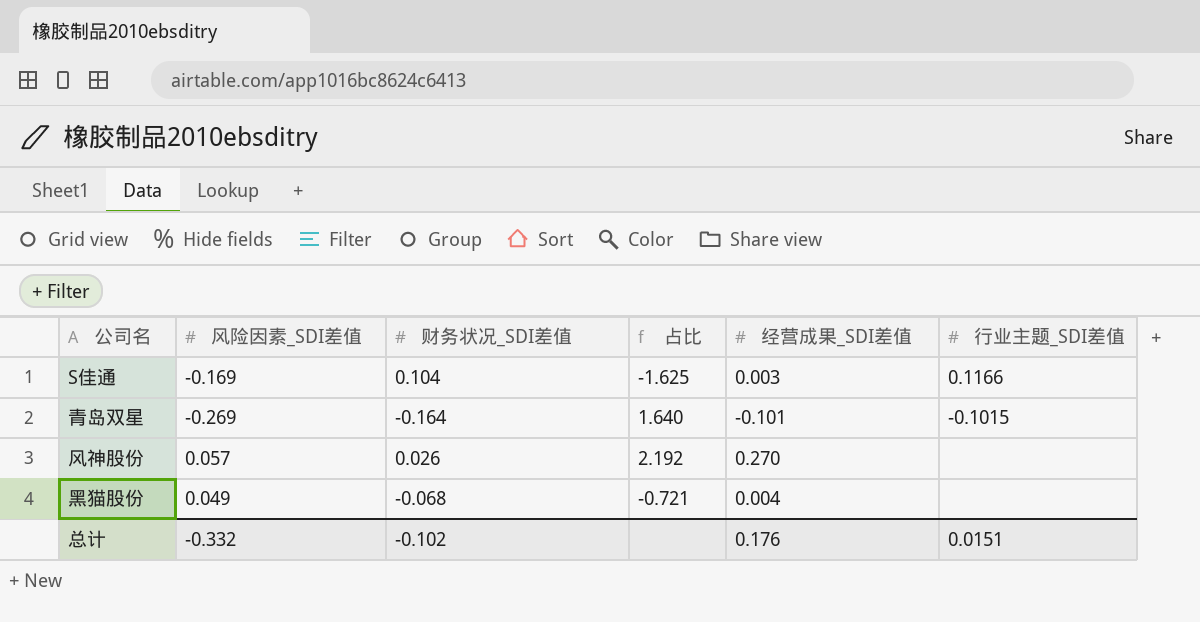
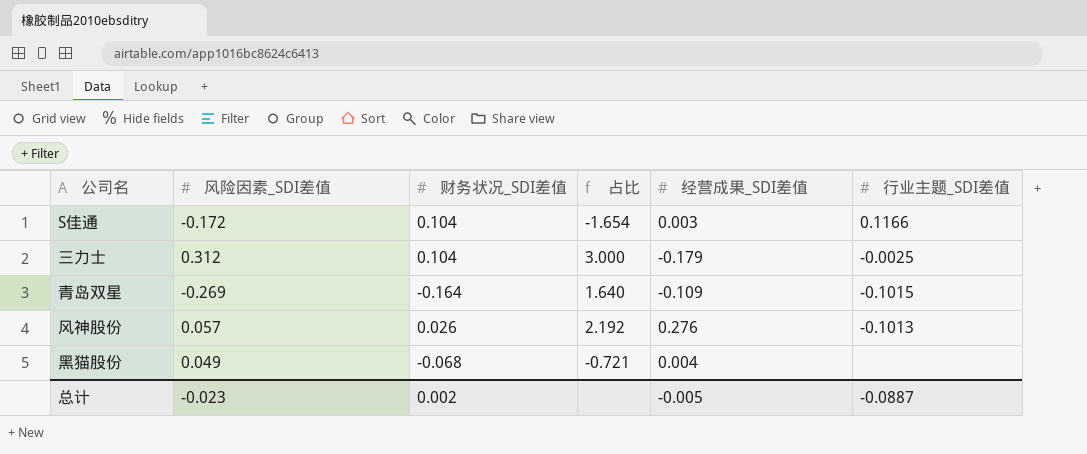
S佳通 | 风险因素_SDI差值: -0.169 -> -0.172
S佳通 | 占比: -1.625 -> -1.654
row 三力士: none -> 0.312 | 0.104 | 3.000 | -0.179 | -0.0025
青岛双星 | 经营成果_SDI差值: -0.101 -> -0.109
风神股份 | 经营成果_SDI差值: 0.270 -> 0.276
风神股份 | 行业主题_SDI差值: none -> -0.1013
总计 | 风险因素_SDI差值: -0.332 -> -0.023
总计 | 财务状况_SDI差值: -0.102 -> 0.002
总计 | 经营成果_SDI差值: 0.176 -> -0.005
总计 | 行业主题_SDI差值: 0.0151 -> -0.0887

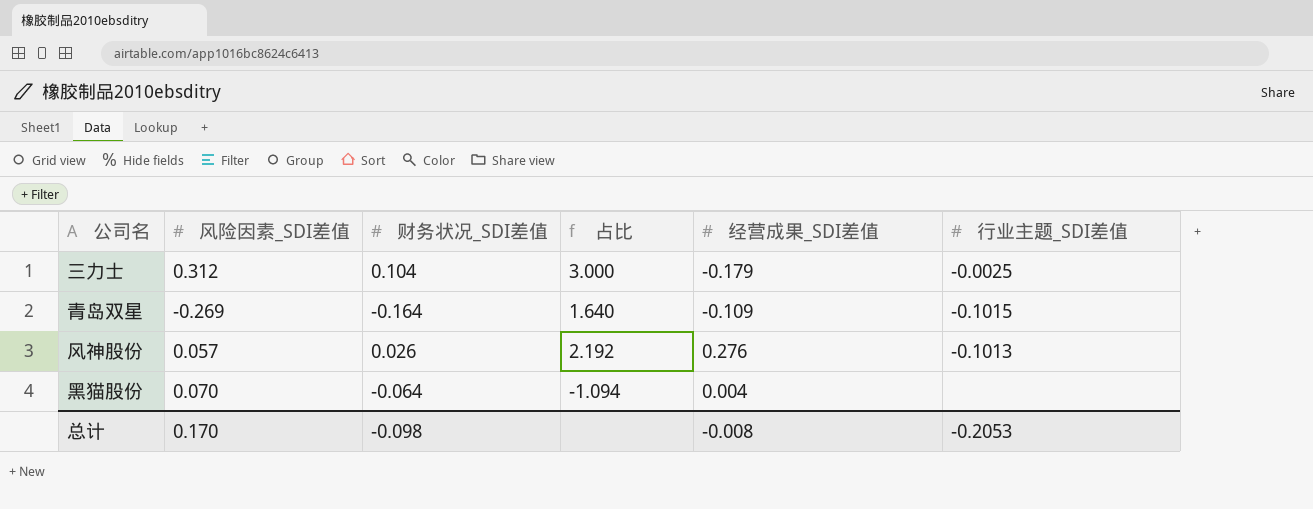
row S佳通: -0.172 | 0.104 | -1.654 | 0.003 | 0.1166 -> none
黑猫股份 | 风险因素_SDI差值: 0.049 -> 0.070
黑猫股份 | 财务状况_SDI差值: -0.068 -> -0.064
黑猫股份 | 占比: -0.721 -> -1.094
总计 | 风险因素_SDI差值: -0.023 -> 0.170
总计 | 财务状况_SDI差值: 0.002 -> -0.098
总计 | 经营成果_SDI差值: -0.005 -> -0.008
总计 | 行业主题_SDI差值: -0.0887 -> -0.2053

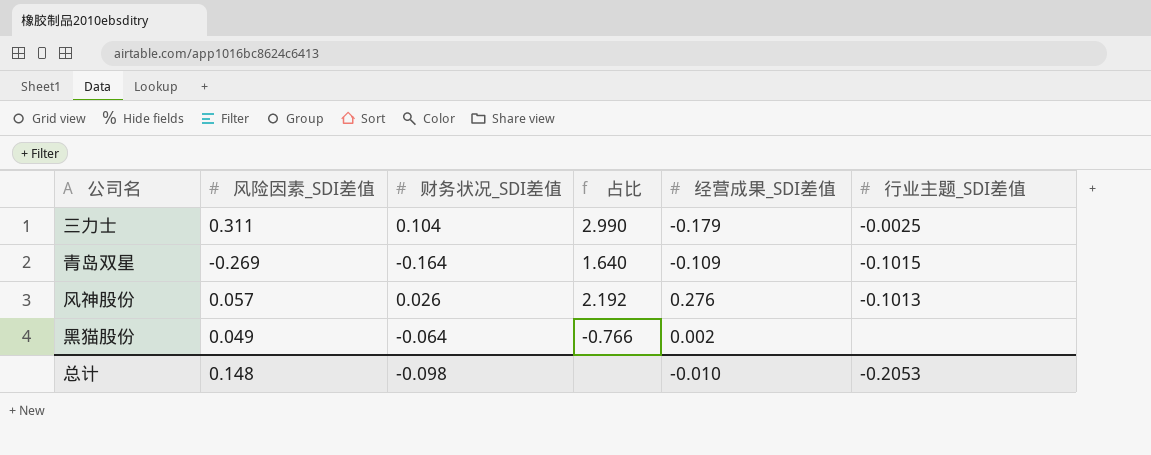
三力士 | 风险因素_SDI差值: 0.312 -> 0.311
三力士 | 占比: 3.000 -> 2.990
黑猫股份 | 风险因素_SDI差值: 0.070 -> 0.049
黑猫股份 | 占比: -1.094 -> -0.766
黑猫股份 | 经营成果_SDI差值: 0.004 -> 0.002
总计 | 风险因素_SDI差值: 0.170 -> 0.148
总计 | 经营成果_SDI差值: -0.008 -> -0.010

